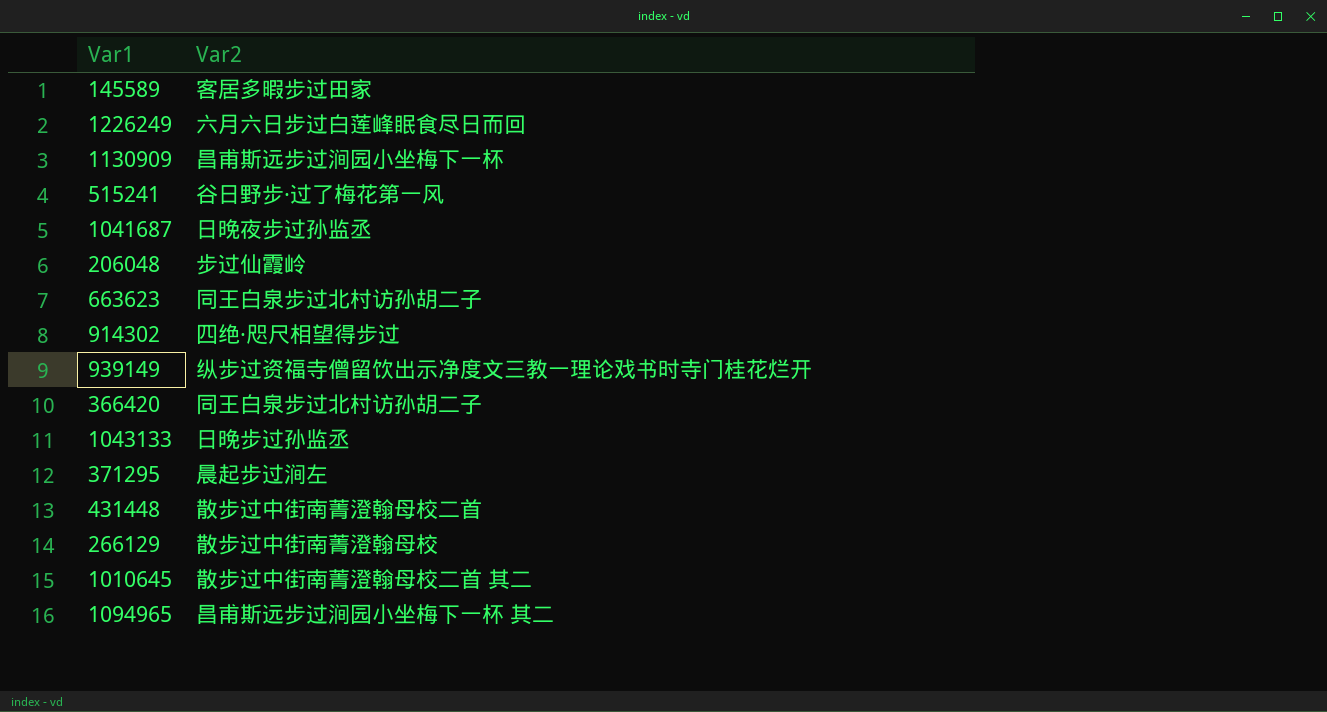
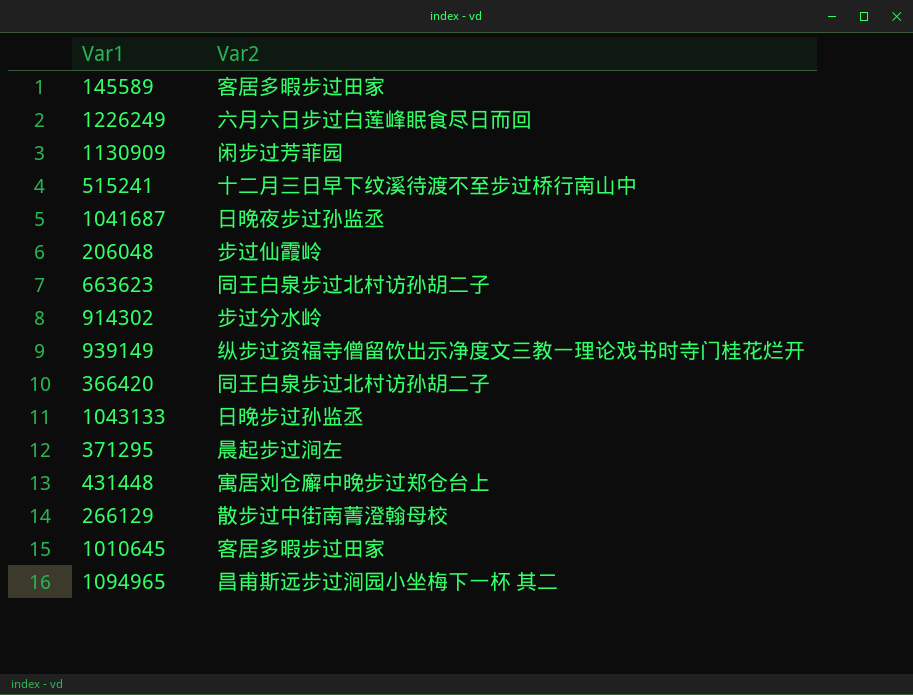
1130909 | Var2: 昌甫斯远步过涧园小坐梅下一杯 -> 闲步过芳菲园
515241 | Var2: 谷日野步·过了梅花第一风 -> 十二月三日早下纹溪待渡不至步过桥行南山中
914302 | Var2: 四绝·咫尺相望得步过 -> 步过分水岭
431448 | Var2: 散步过中街南菁澄翰母校二首 -> 寓居刘仓廨中晚步过郑仓台上
1010645 | Var2: 散步过中街南菁澄翰母校二首 其二 -> 客居多暇步过田家

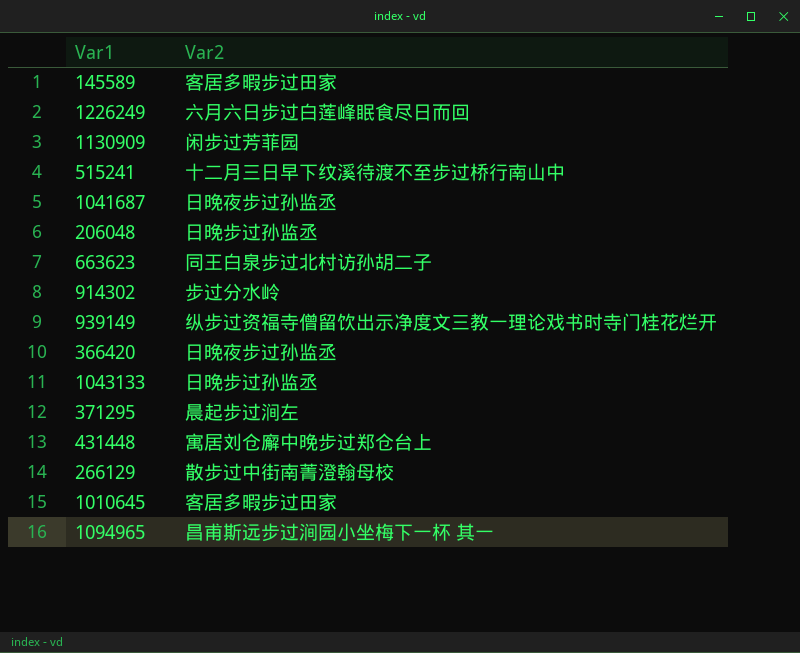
206048 | Var2: 步过仙霞岭 -> 日晚步过孙监丞
366420 | Var2: 同王白泉步过北村访孙胡二子 -> 日晚夜步过孙监丞
1094965 | Var2: 昌甫斯远步过涧园小坐梅下一杯 其二 -> 昌甫斯远步过涧园小坐梅下一杯 其一

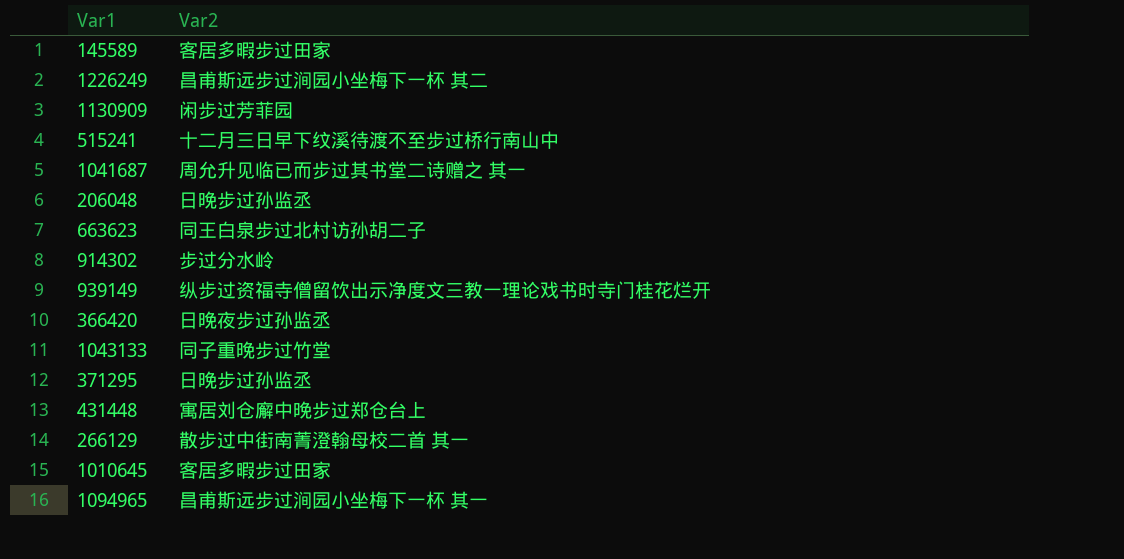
1226249 | Var2: 六月六日步过白莲峰眠食尽日而回 -> 昌甫斯远步过涧园小坐梅下一杯 其二
1041687 | Var2: 日晚夜步过孙监丞 -> 周允升见临已而步过其书堂二诗赠之 其一
1043133 | Var2: 日晚步过孙监丞 -> 同子重晚步过竹堂
371295 | Var2: 晨起步过涧左 -> 日晚步过孙监丞
266129 | Var2: 散步过中街南菁澄翰母校 -> 散步过中街南菁澄翰母校二首 其一

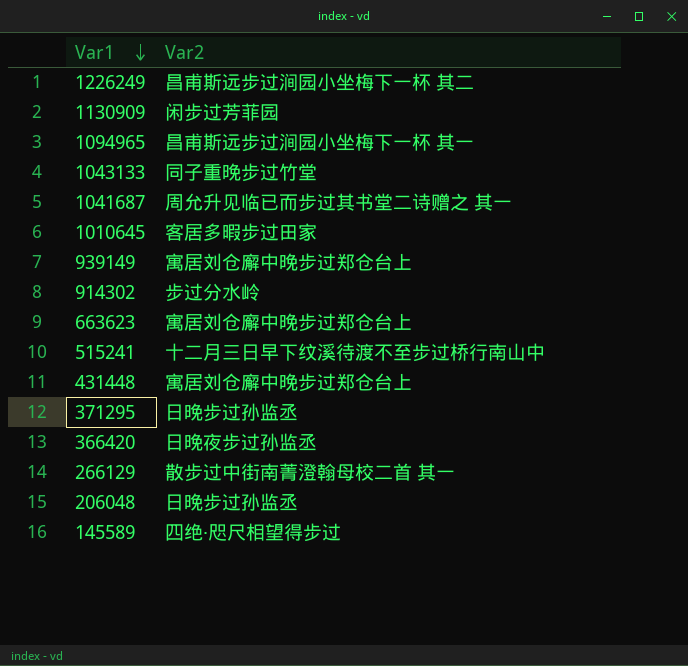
row order: none -> Var1 descending
939149 | Var2: 纵步过资福寺僧留饮出示净度文三教一理论戏书时寺门桂花烂开 -> 寓居刘仓廨中晚步过郑仓台上
663623 | Var2: 同王白泉步过北村访孙胡二子 -> 寓居刘仓廨中晚步过郑仓台上
145589 | Var2: 客居多暇步过田家 -> 四绝·咫尺相望得步过

